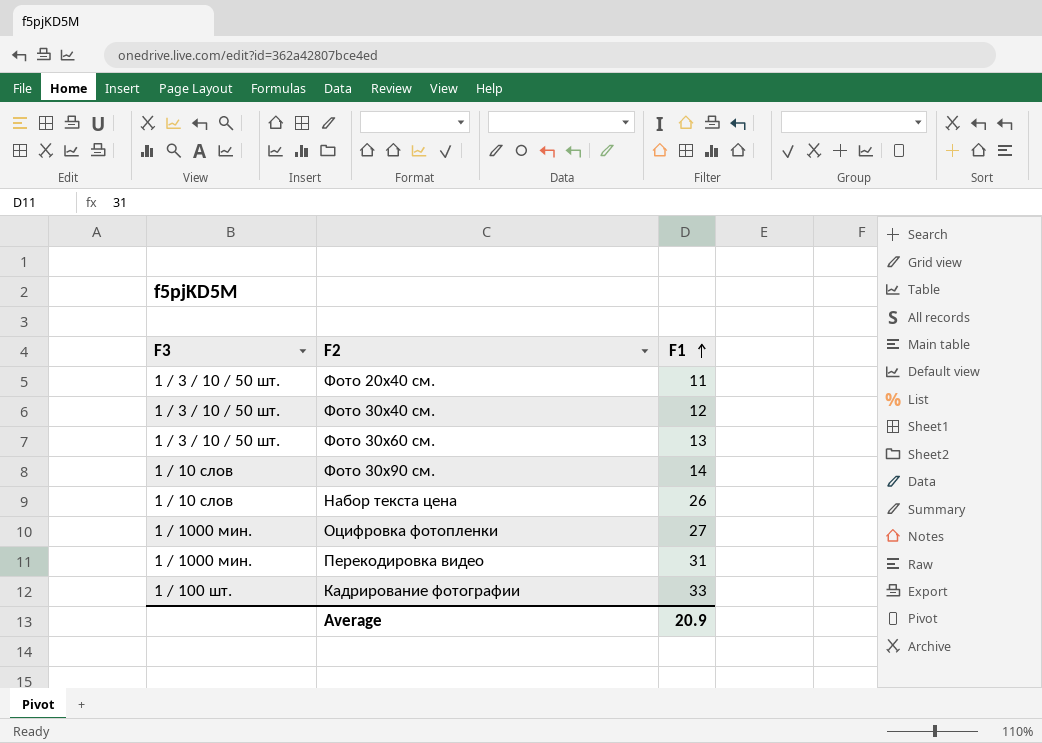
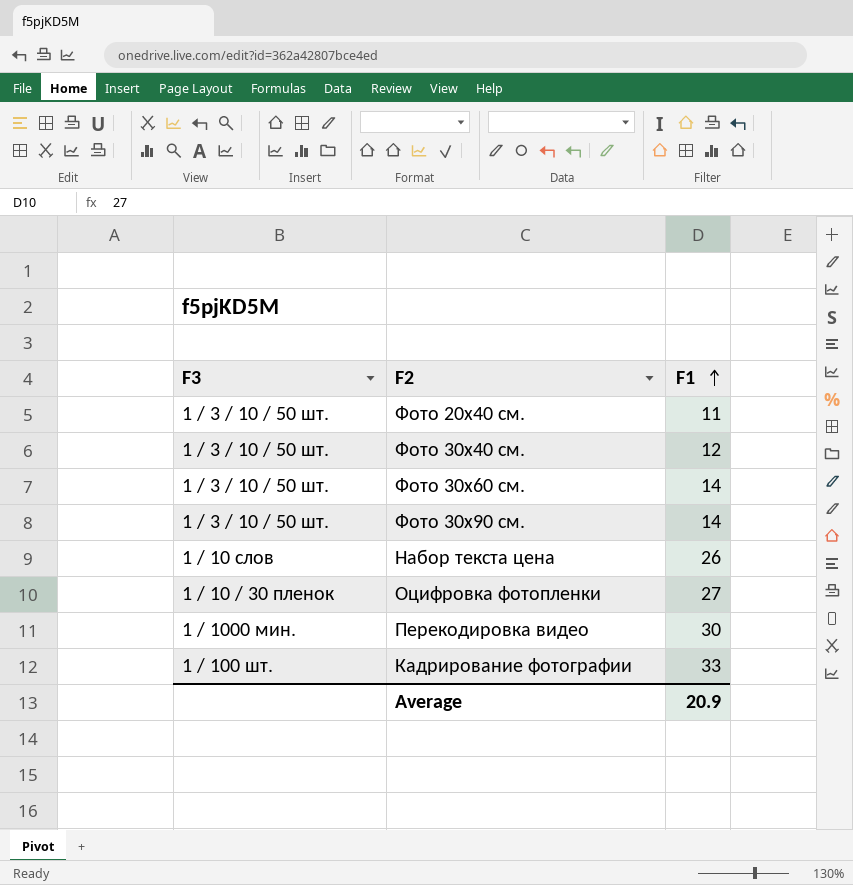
Фото 30х60 см. | F1: 13 -> 14
Фото 30х90 см. | F3: 1 / 10 слов -> 1 / 3 / 10 / 50 шт.
Оцифровка фотопленки | F3: 1 / 1000 мин. -> 1 / 10 / 30 пленок
Перекодировка видео | F1: 31 -> 30

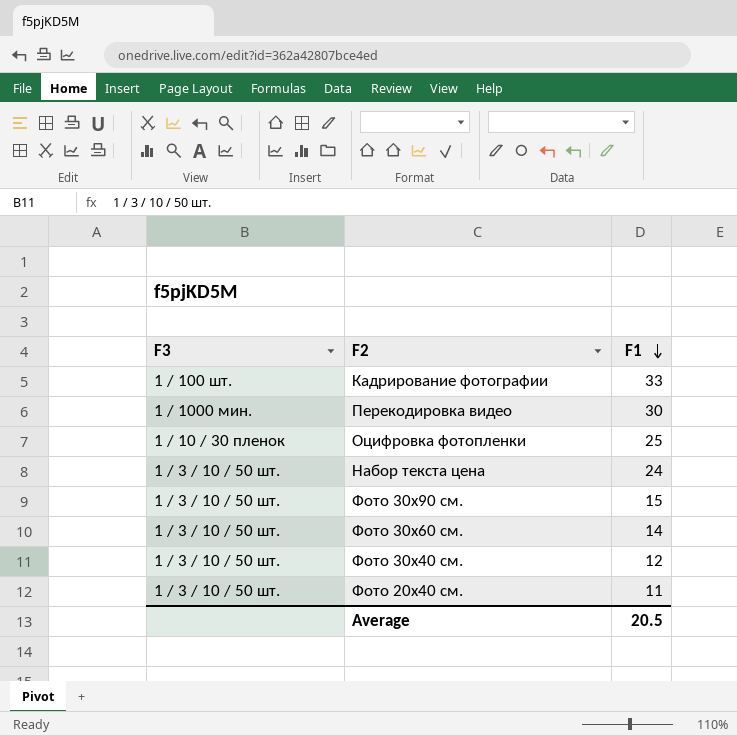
row order: F1 ascending -> F1 descending
Оцифровка фотопленки | F1: 27 -> 25
Набор текста цена | F3: 1 / 10 слов -> 1 / 3 / 10 / 50 шт.
Набор текста цена | F1: 26 -> 24
Фото 30х90 см. | F1: 14 -> 15
Average | F1: 20.9 -> 20.5

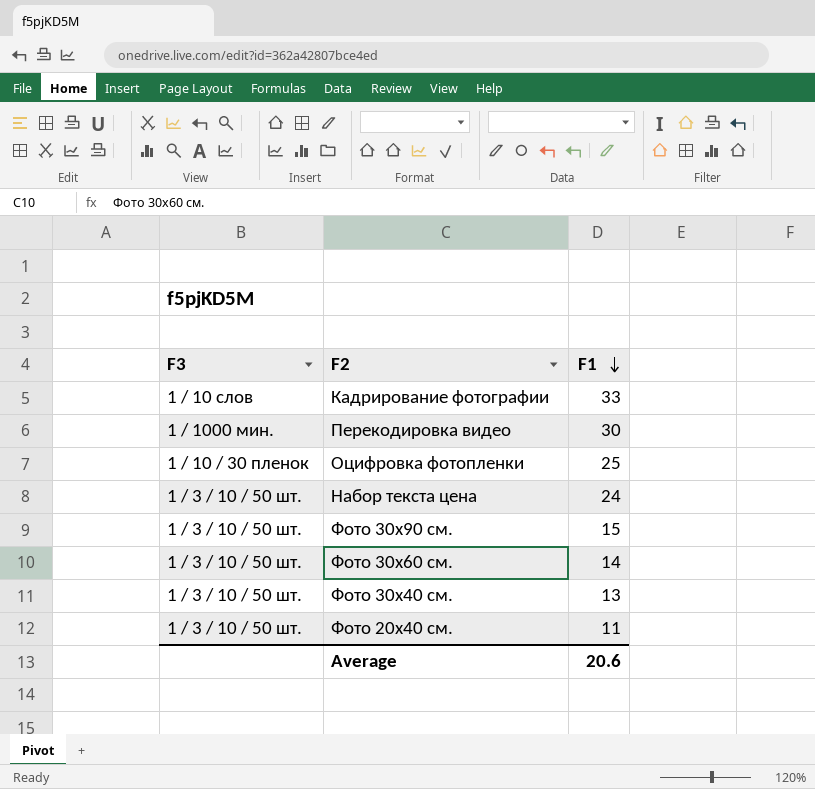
Кадрирование фотографии | F3: 1 / 100 шт. -> 1 / 10 слов
Фото 30х40 см. | F1: 12 -> 13
Average | F1: 20.5 -> 20.6

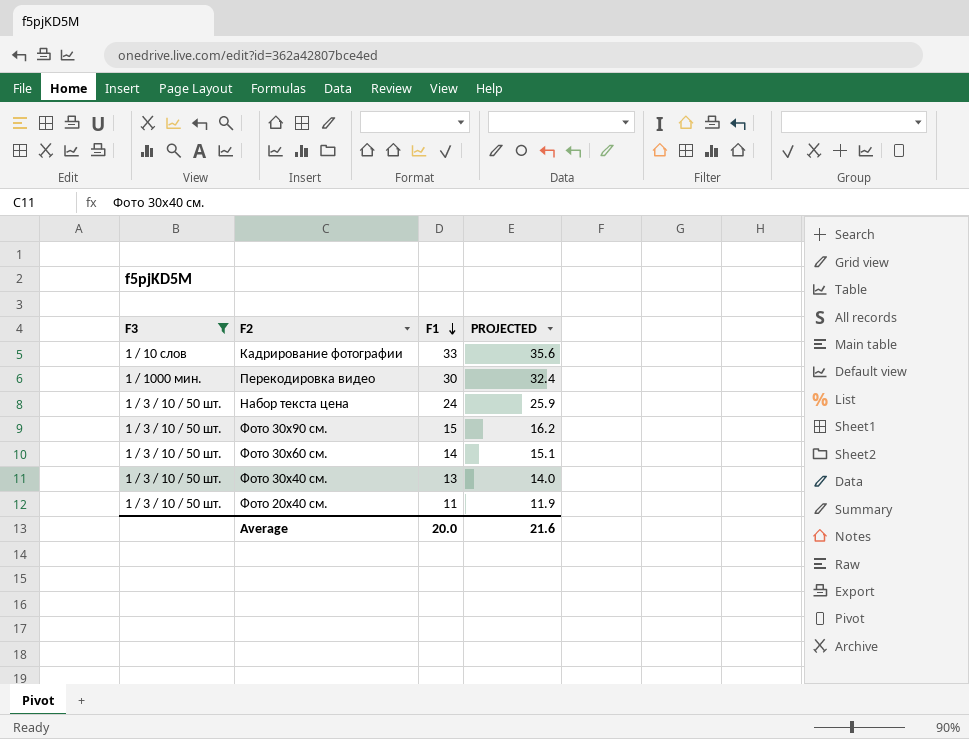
filter: none -> F3 != 1 / 10 / 30 пленок
column PROJECTED | formula: none -> [F1] * 1.08
Average | F1: 20.6 -> 20.0

